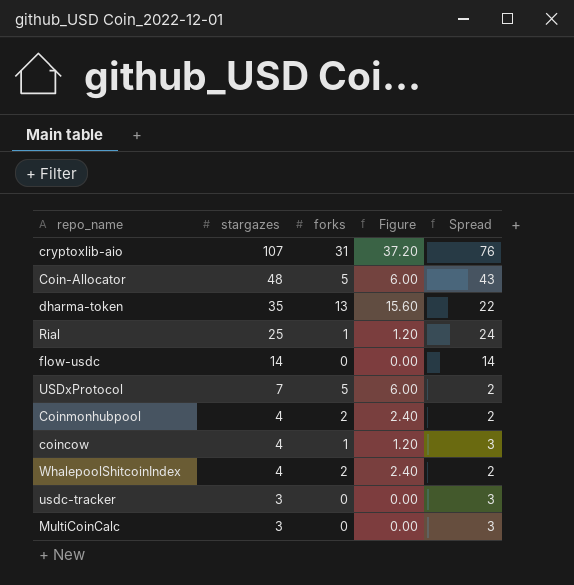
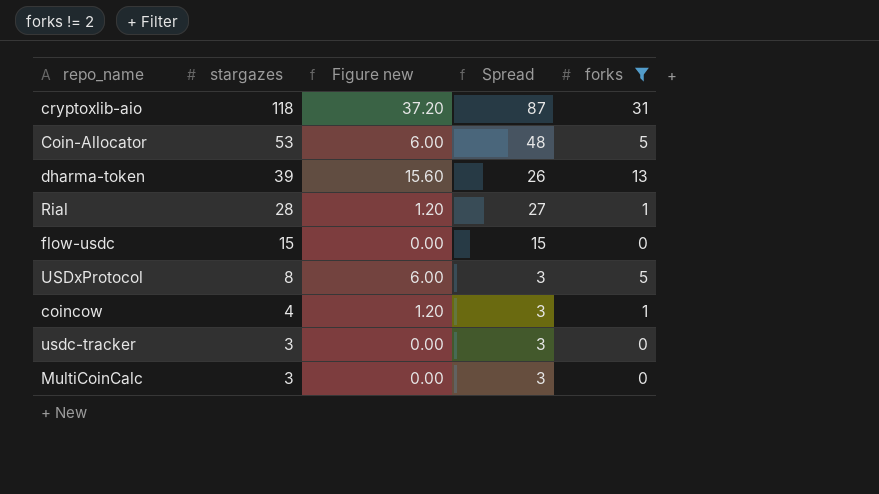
filter: none -> forks != 2
column name: Figure -> Figure new
column forks | position: 3 -> 5
cryptoxlib-aio | stargazes: 107 -> 118
cryptoxlib-aio | Spread: 76 -> 87
Coin-Allocator | stargazes: 48 -> 53
Coin-Allocator | Spread: 43 -> 48
dharma-token | stargazes: 35 -> 39
dharma-token | Spread: 22 -> 26
Rial | stargazes: 25 -> 28
Rial | Spread: 24 -> 27
flow-usdc | stargazes: 14 -> 15
flow-usdc | Spread: 14 -> 15
USDxProtocol | stargazes: 7 -> 8
USDxProtocol | Spread: 2 -> 3

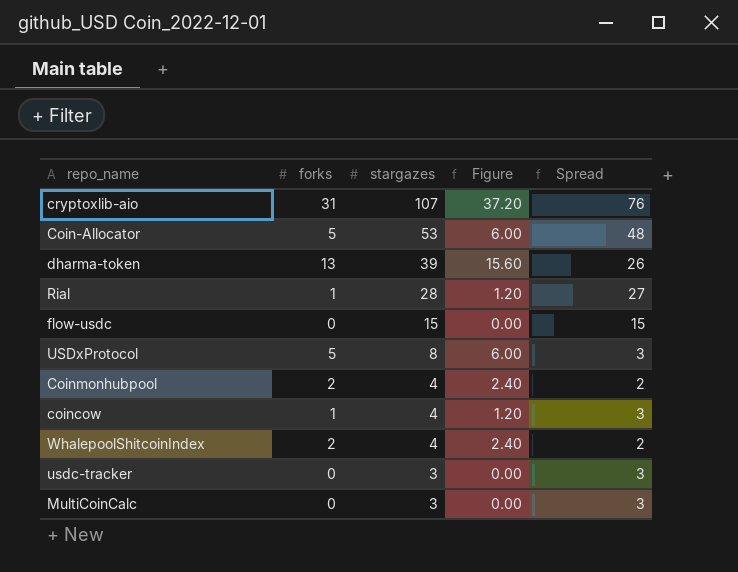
filter: forks != 2 -> none
column forks | position: 5 -> 2
column name: Figure new -> Figure
cryptoxlib-aio | stargazes: 118 -> 107
cryptoxlib-aio | Spread: 87 -> 76

